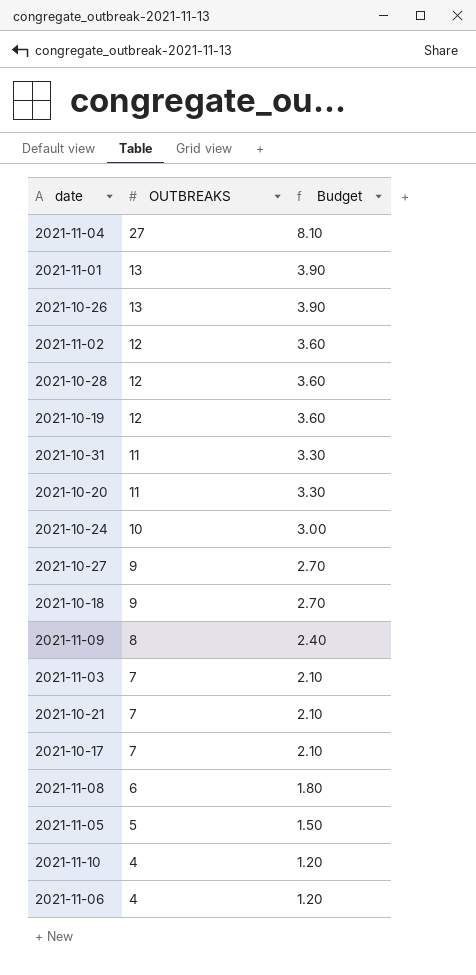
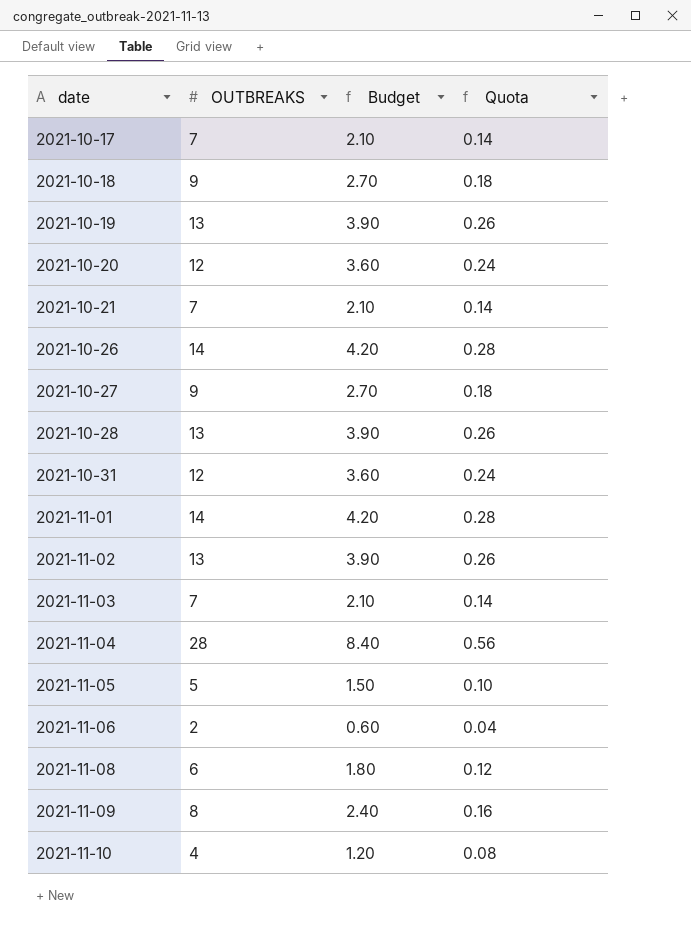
row order: OUTBREAKS descending -> date ascending
column Quota | formula: none -> [OUTBREAKS] * 0.02
row 2021-10-24: 10 | 3.00 -> none
2021-10-19 | OUTBREAKS: 12 -> 13
2021-10-19 | Budget: 3.60 -> 3.90
2021-10-20 | OUTBREAKS: 11 -> 12
2021-10-20 | Budget: 3.30 -> 3.60
2021-10-26 | OUTBREAKS: 13 -> 14
2021-10-26 | Budget: 3.90 -> 4.20
2021-10-28 | OUTBREAKS: 12 -> 13
2021-10-28 | Budget: 3.60 -> 3.90
2021-10-31 | OUTBREAKS: 11 -> 12
2021-10-31 | Budget: 3.30 -> 3.60
2021-11-01 | OUTBREAKS: 13 -> 14
2021-11-01 | Budget: 3.90 -> 4.20
2021-11-02 | OUTBREAKS: 12 -> 13
2021-11-02 | Budget: 3.60 -> 3.90
2021-11-04 | OUTBREAKS: 27 -> 28
2021-11-04 | Budget: 8.10 -> 8.40
2021-11-06 | OUTBREAKS: 4 -> 2
2021-11-06 | Budget: 1.20 -> 0.60

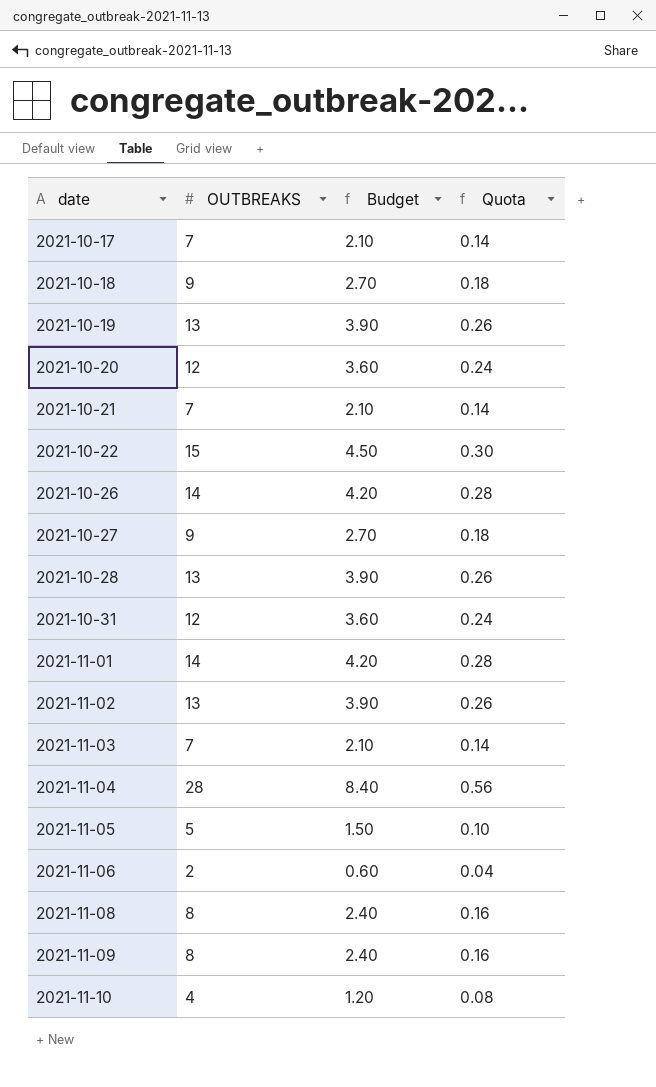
row 2021-10-22: none -> 15 | 4.50 | 0.30
2021-11-08 | OUTBREAKS: 6 -> 8
2021-11-08 | Budget: 1.80 -> 2.40
2021-11-08 | Quota: 0.12 -> 0.16

